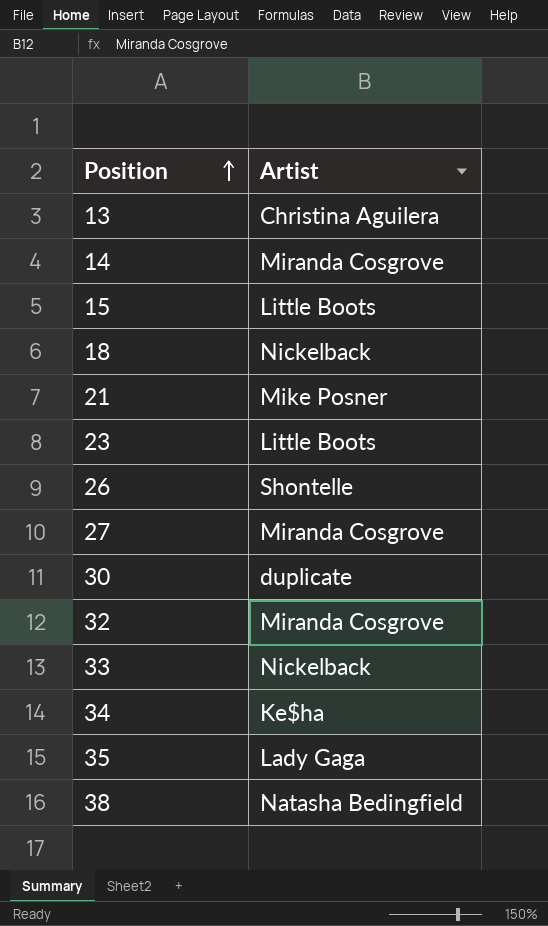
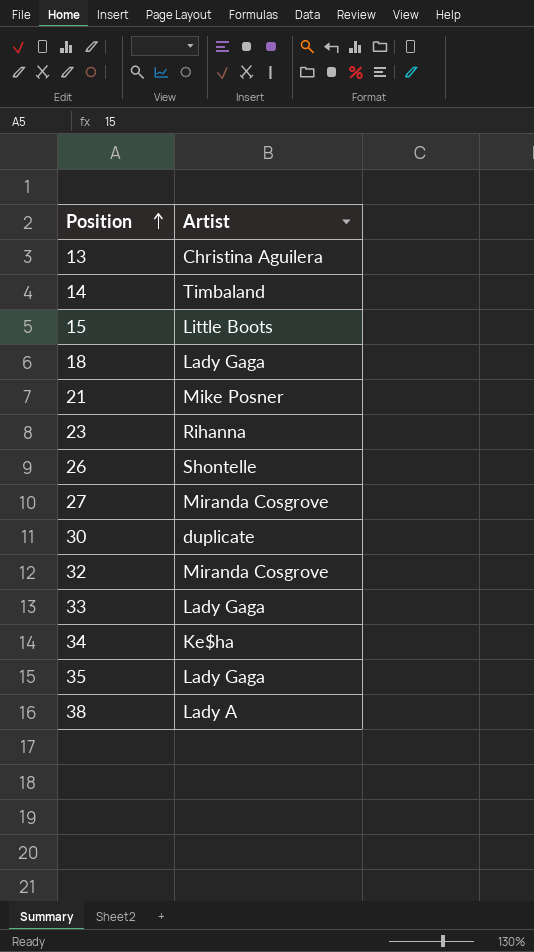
14 | Artist: Miranda Cosgrove -> Timbaland
18 | Artist: Nickelback -> Lady Gaga
23 | Artist: Little Boots -> Rihanna
33 | Artist: Nickelback -> Lady Gaga
38 | Artist: Natasha Bedingfield -> Lady A

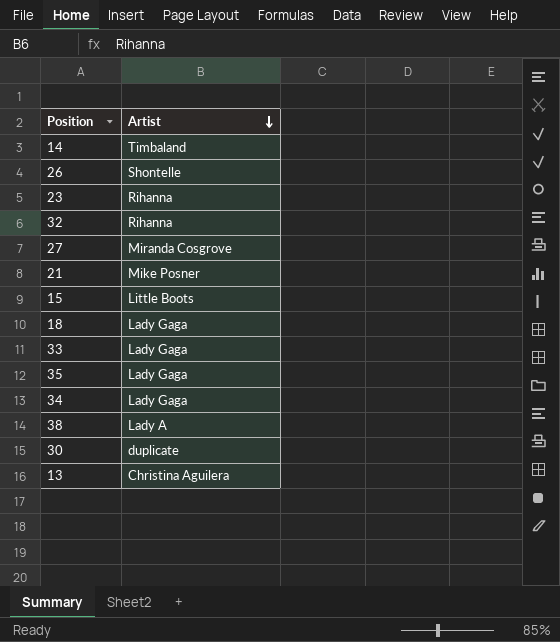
row order: Position ascending -> Artist descending
32 | Artist: Miranda Cosgrove -> Rihanna
34 | Artist: Ke$ha -> Lady Gaga

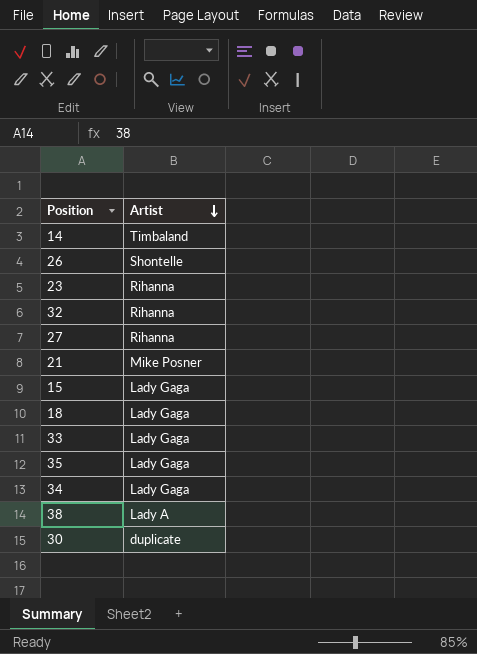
row 13: Christina Aguilera -> none
27 | Artist: Miranda Cosgrove -> Rihanna
15 | Artist: Little Boots -> Lady Gaga

